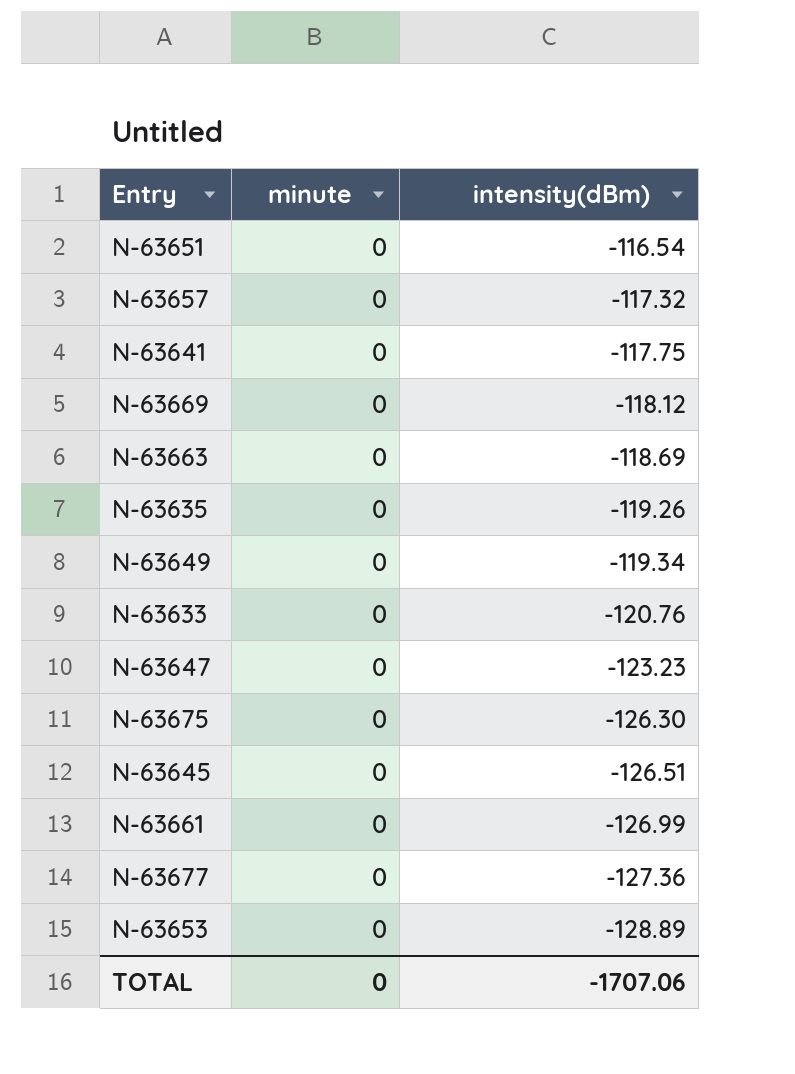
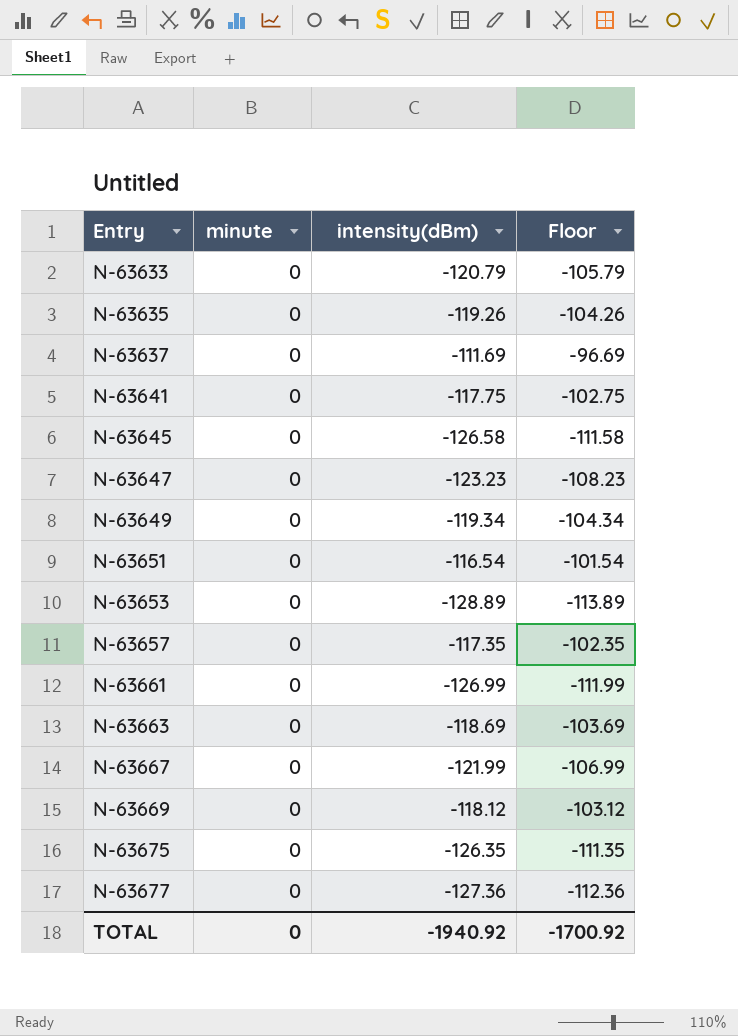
row order: intensity(dBm) descending -> Entry ascending
column Floor | formula: none -> [intensity(dBm)] + 15
N-63633 | intensity(dBm): -120.76 -> -120.79
row N-63637: none -> 0 | -111.69 | -96.69
N-63645 | intensity(dBm): -126.51 -> -126.58
N-63657 | intensity(dBm): -117.32 -> -117.35
row N-63667: none -> 0 | -121.99 | -106.99
N-63675 | intensity(dBm): -126.30 -> -126.35
TOTAL | intensity(dBm): -1707.06 -> -1940.92

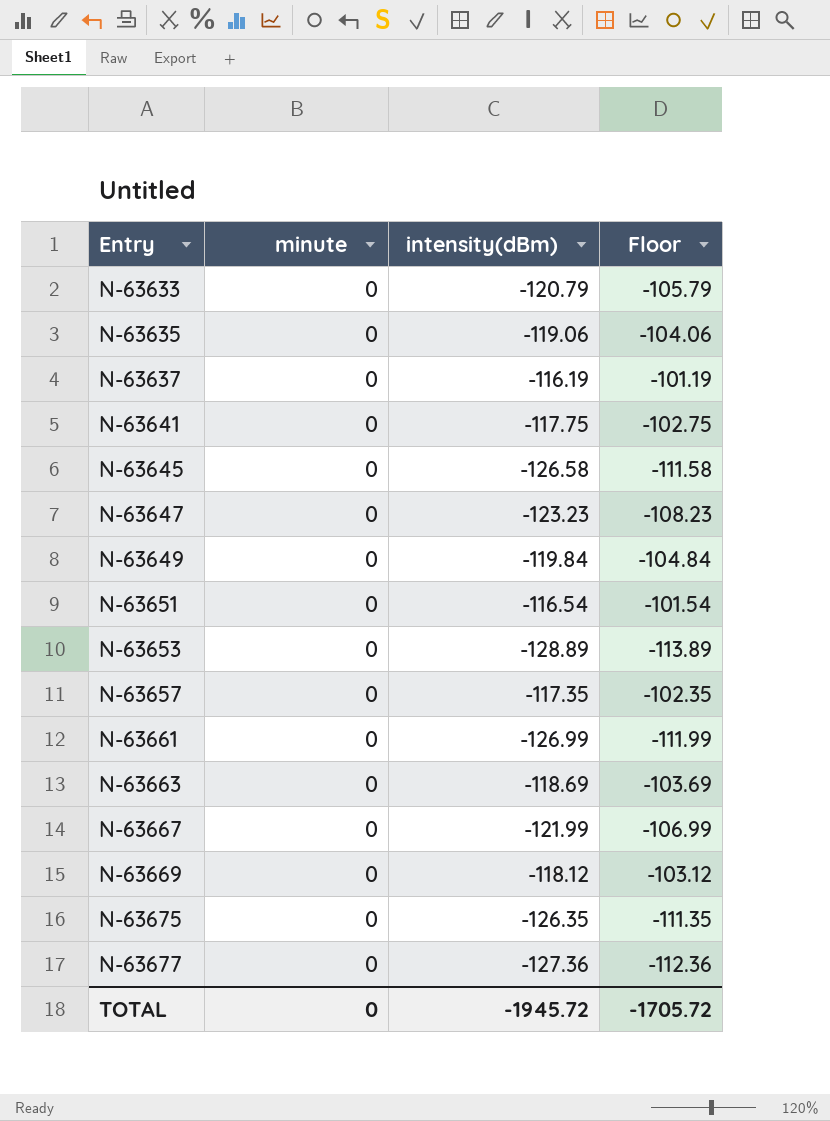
N-63635 | intensity(dBm): -119.26 -> -119.06
N-63635 | Floor: -104.26 -> -104.06
N-63637 | intensity(dBm): -111.69 -> -116.19
N-63637 | Floor: -96.69 -> -101.19
N-63649 | intensity(dBm): -119.34 -> -119.84
N-63649 | Floor: -104.34 -> -104.84
TOTAL | intensity(dBm): -1940.92 -> -1945.72
TOTAL | Floor: -1700.92 -> -1705.72

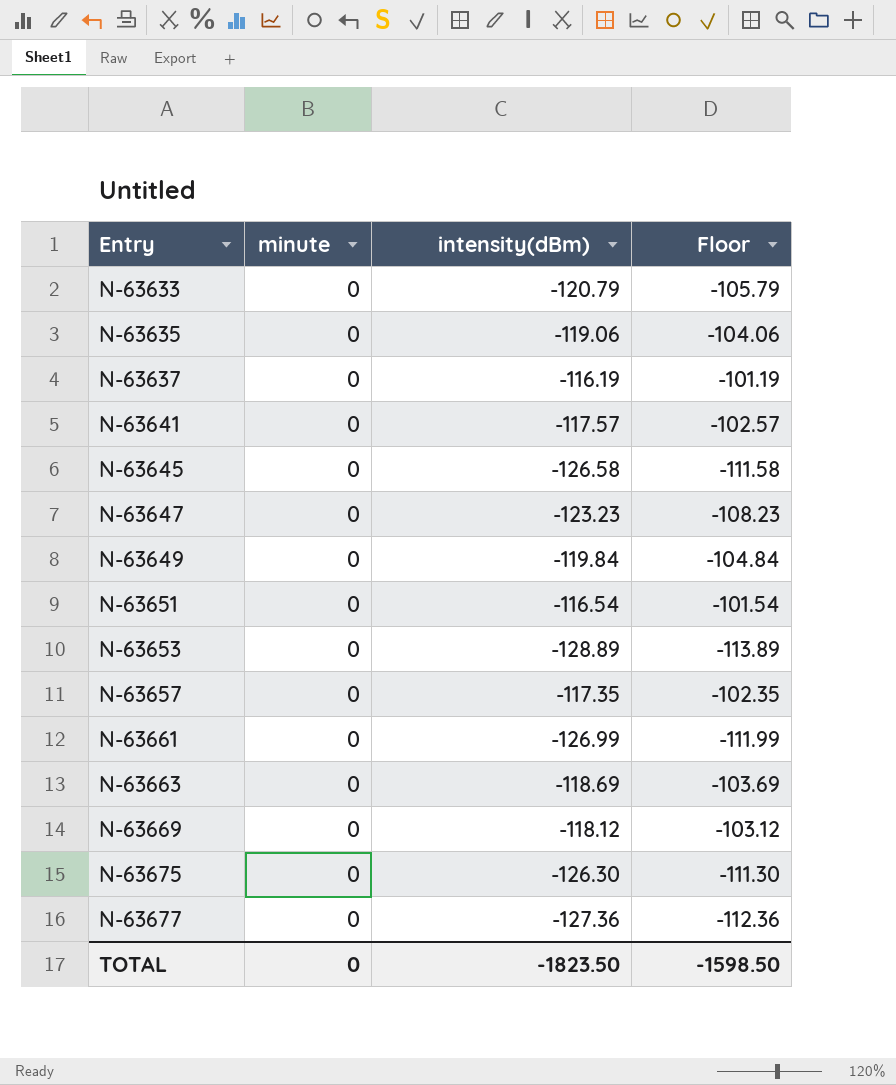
row N-63667: 0 | -121.99 | -106.99 -> none
N-63641 | intensity(dBm): -117.75 -> -117.57
N-63641 | Floor: -102.75 -> -102.57
N-63675 | intensity(dBm): -126.35 -> -126.30
N-63675 | Floor: -111.35 -> -111.30
TOTAL | intensity(dBm): -1945.72 -> -1823.50
TOTAL | Floor: -1705.72 -> -1598.50

